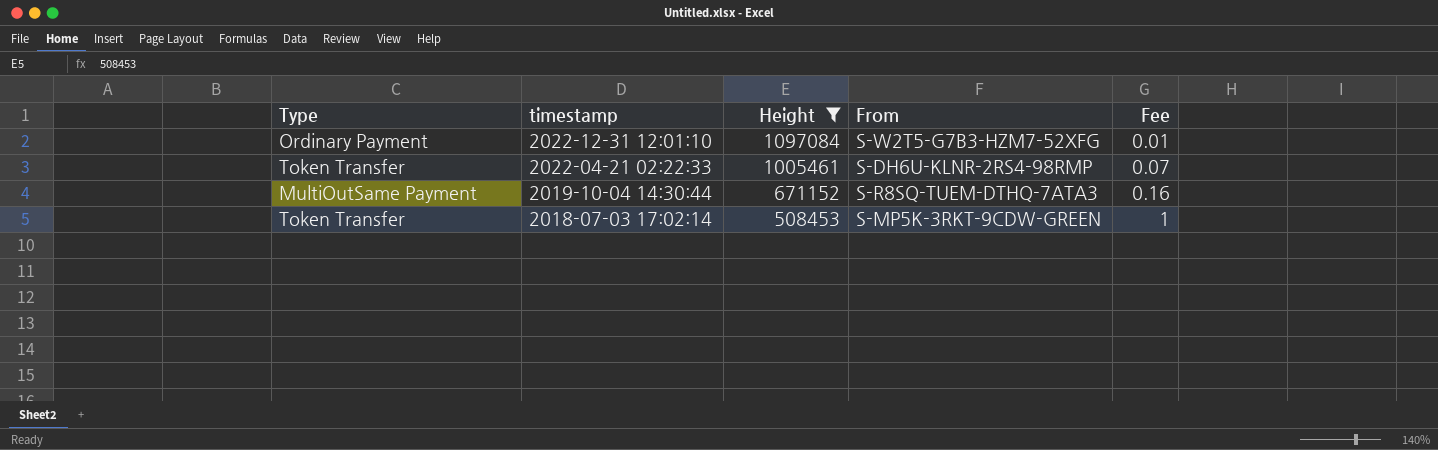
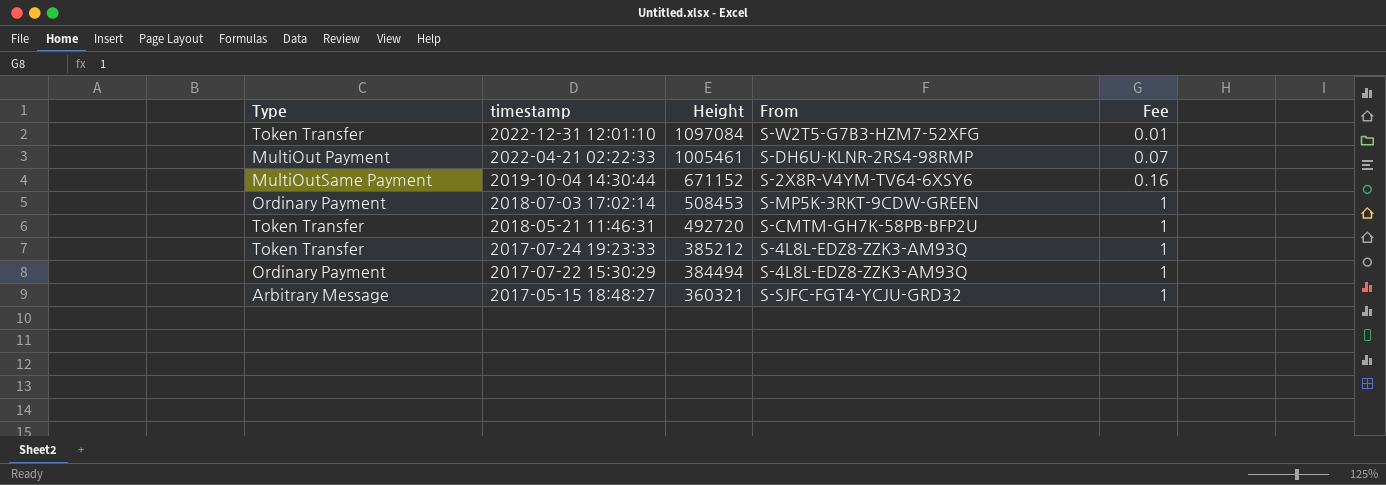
filter: Height >= 508453 -> none
2022-12-31 12:01:10 | Type: Ordinary Payment -> Token Transfer
2022-04-21 02:22:33 | Type: Token Transfer -> MultiOut Payment
2019-10-04 14:30:44 | From: S-R8SQ-TUEM-DTHQ-7ATA3 -> S-2X8R-V4YM-TV64-6XSY6
2018-07-03 17:02:14 | Type: Token Transfer -> Ordinary Payment

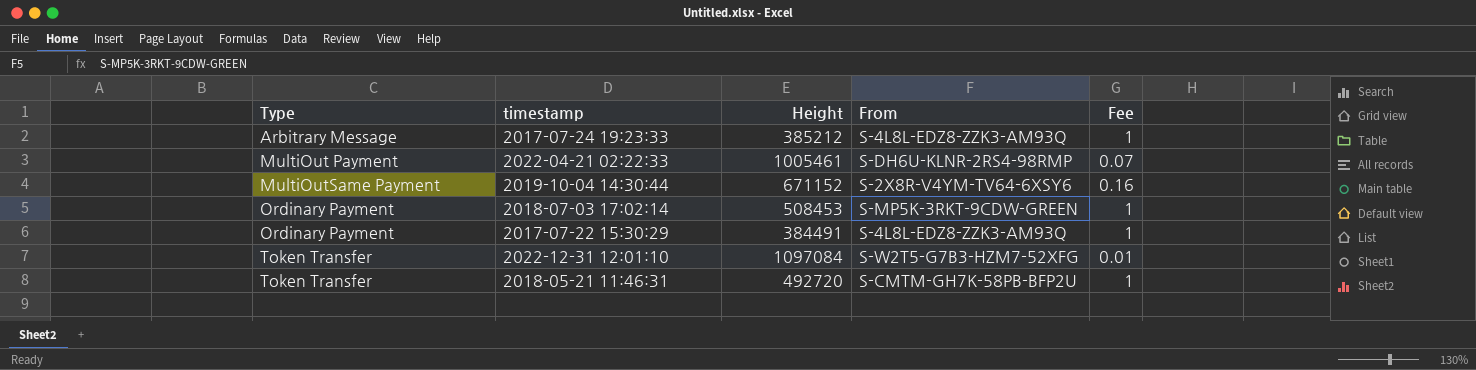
row order: timestamp descending -> Type ascending
row 2017-05-15 18:48:27: Arbitrary Message | 360321 | S-SJFC-FGT4-YCJU-GRD32 | 1 -> none
2017-07-24 19:23:33 | Type: Token Transfer -> Arbitrary Message
2017-07-22 15:30:29 | Height: 384494 -> 384491

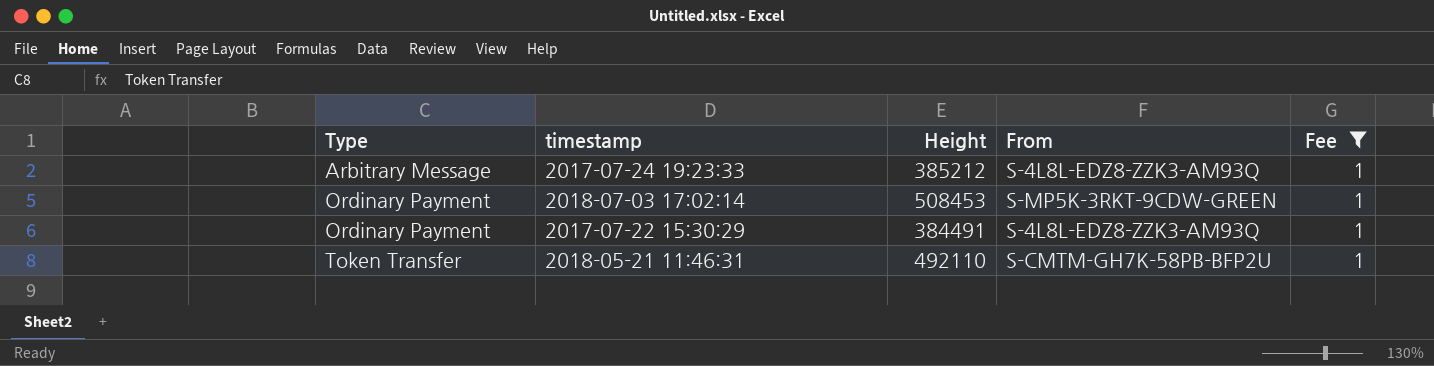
filter: none -> Fee = 1
2018-05-21 11:46:31 | Height: 492720 -> 492110

